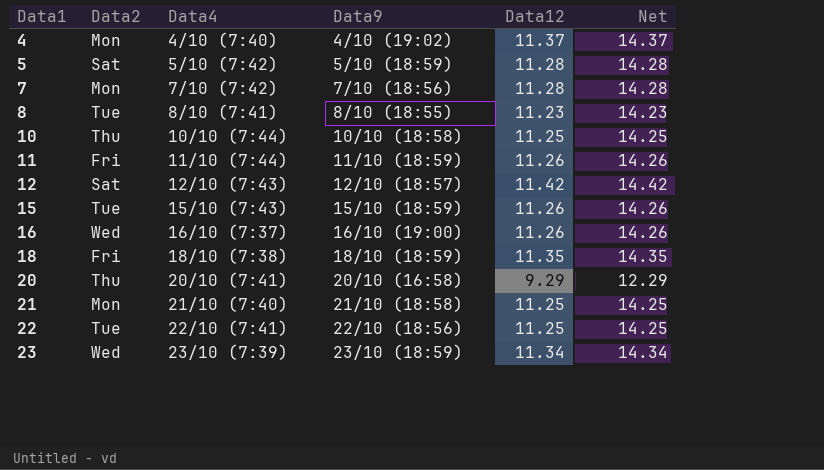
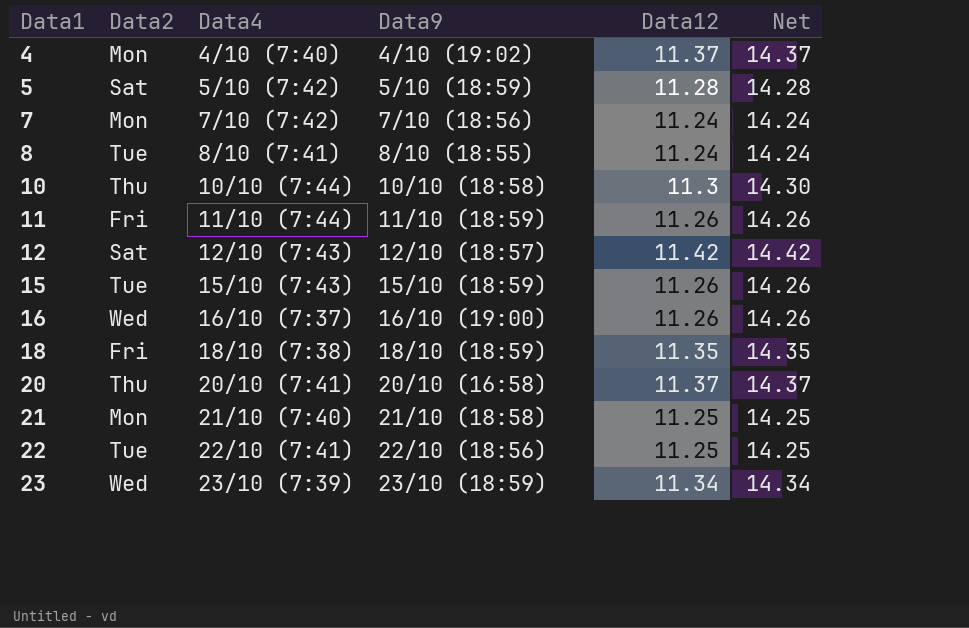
7 | Data12: 11.28 -> 11.24
7 | Net: 14.28 -> 14.24
8 | Data12: 11.23 -> 11.24
8 | Net: 14.23 -> 14.24
10 | Data12: 11.25 -> 11.3
10 | Net: 14.25 -> 14.30
20 | Data12: 9.29 -> 11.37
20 | Net: 12.29 -> 14.37

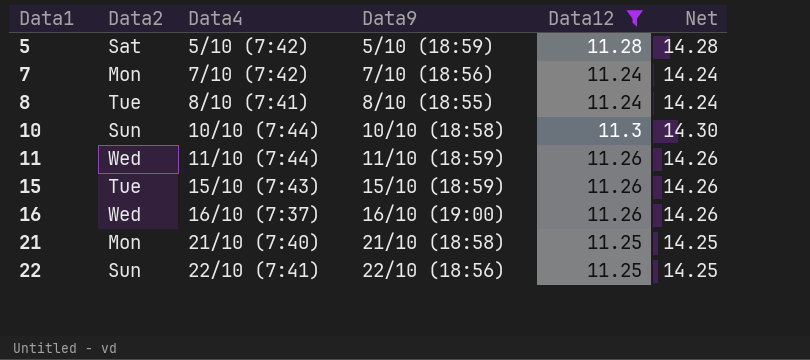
filter: none -> Data12 <= 11.3
10 | Data2: Thu -> Sun
11 | Data2: Fri -> Wed
22 | Data2: Tue -> Sun

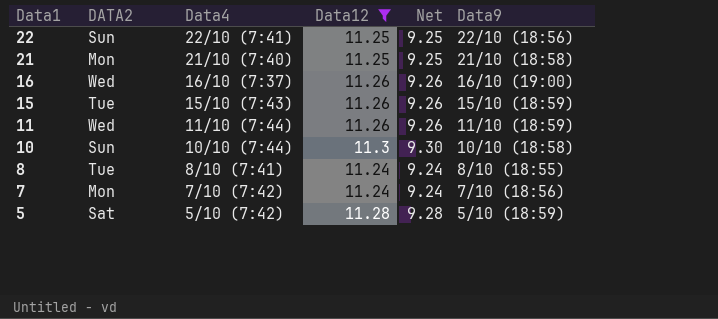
row order: Data1 ascending -> Data1 descending
column name: Data2 -> DATA2
column Net | formula: [Data12] + 3 -> [Data12] - 2
column Data9 | position: 4 -> 6

